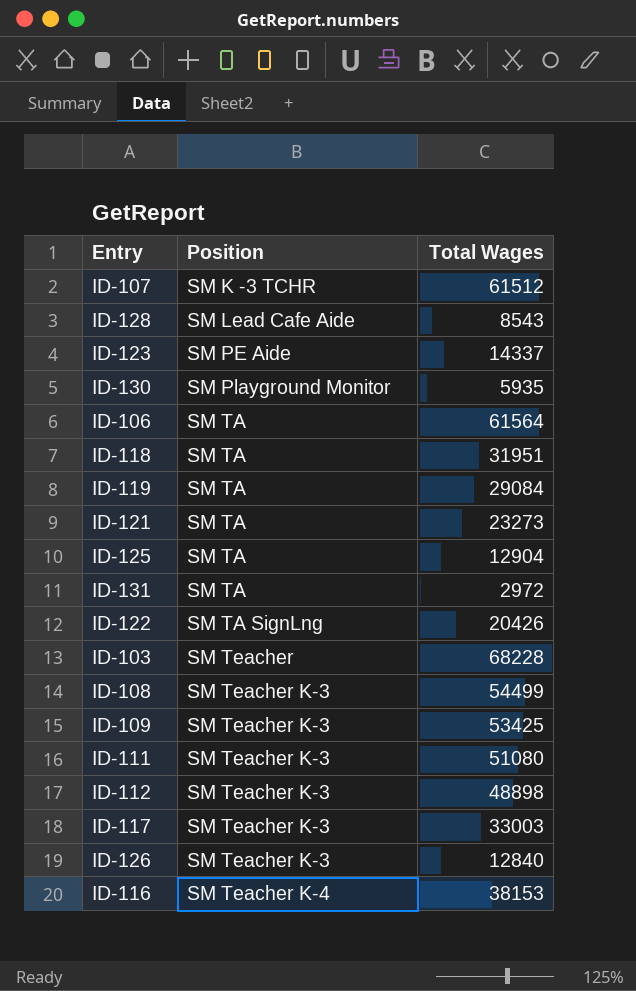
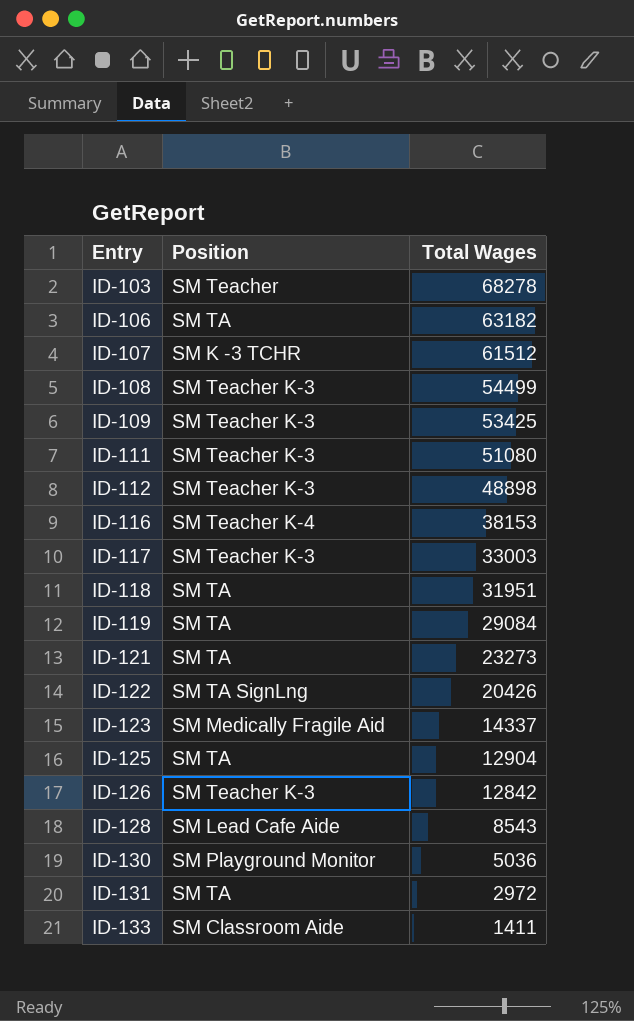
row order: Position ascending -> Entry ascending
ID-103 | Total Wages: 68228 -> 68278
ID-106 | Total Wages: 61564 -> 63182
ID-123 | Position: SM PE Aide -> SM Medically Fragile Aid
ID-126 | Total Wages: 12840 -> 12842
ID-130 | Total Wages: 5935 -> 5036
row ID-133: none -> SM Classroom Aide | 1411

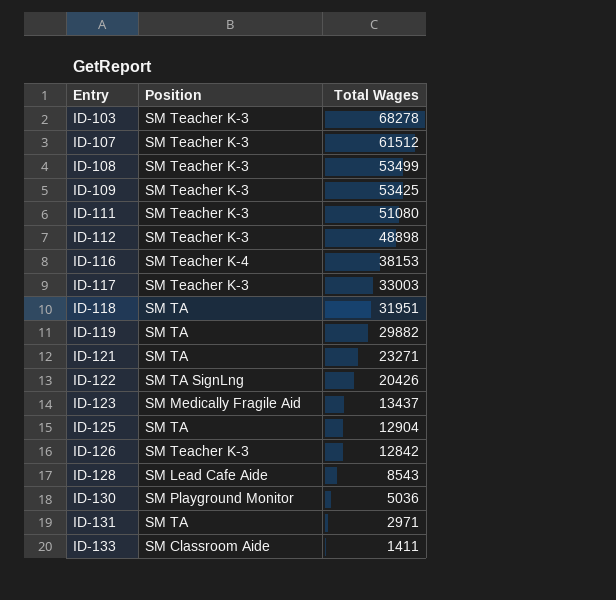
row ID-106: SM TA | 63182 -> none
ID-103 | Position: SM Teacher -> SM Teacher K-3
ID-107 | Position: SM K -3 TCHR -> SM Teacher K-3
ID-108 | Total Wages: 54499 -> 53499
ID-119 | Total Wages: 29084 -> 29882
ID-121 | Total Wages: 23273 -> 23271
ID-123 | Total Wages: 14337 -> 13437
ID-131 | Total Wages: 2972 -> 2971

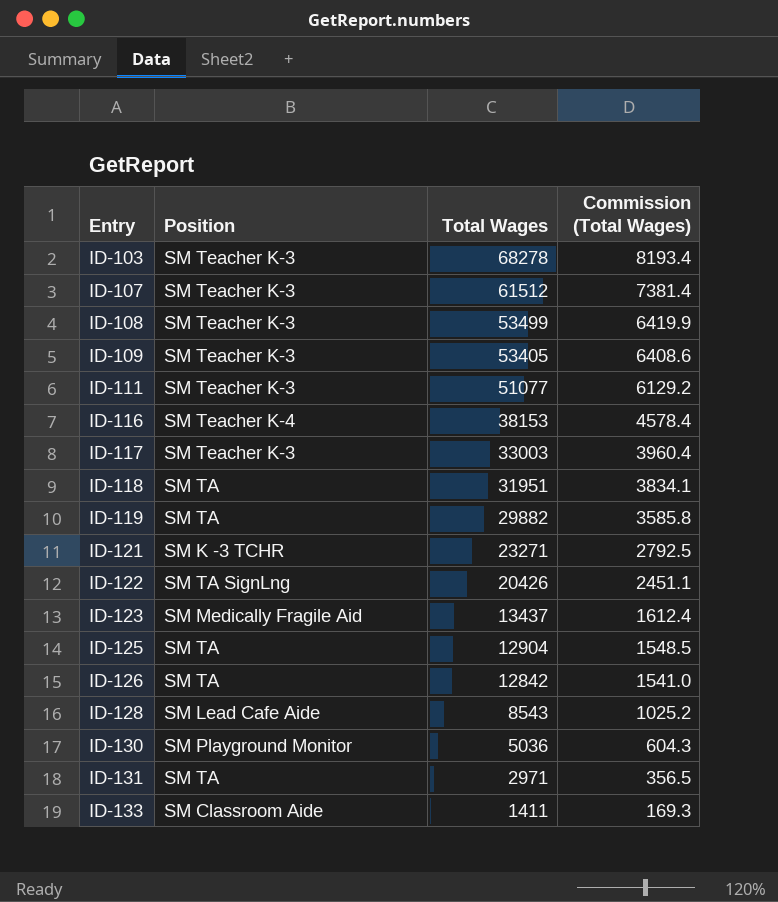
column Commission (Total Wages) | formula: none -> [Total Wages] * 0.12
row ID-112: SM Teacher K-3 | 48898 -> none
ID-109 | Total Wages: 53425 -> 53405
ID-111 | Total Wages: 51080 -> 51077
ID-121 | Position: SM TA -> SM K -3 TCHR
ID-126 | Position: SM Teacher K-3 -> SM TA

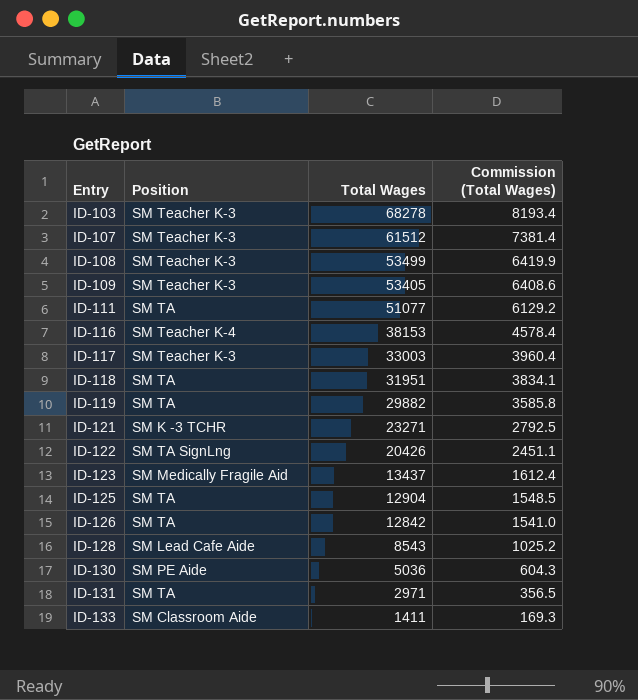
ID-111 | Position: SM Teacher K-3 -> SM TA
ID-130 | Position: SM Playground Monitor -> SM PE Aide

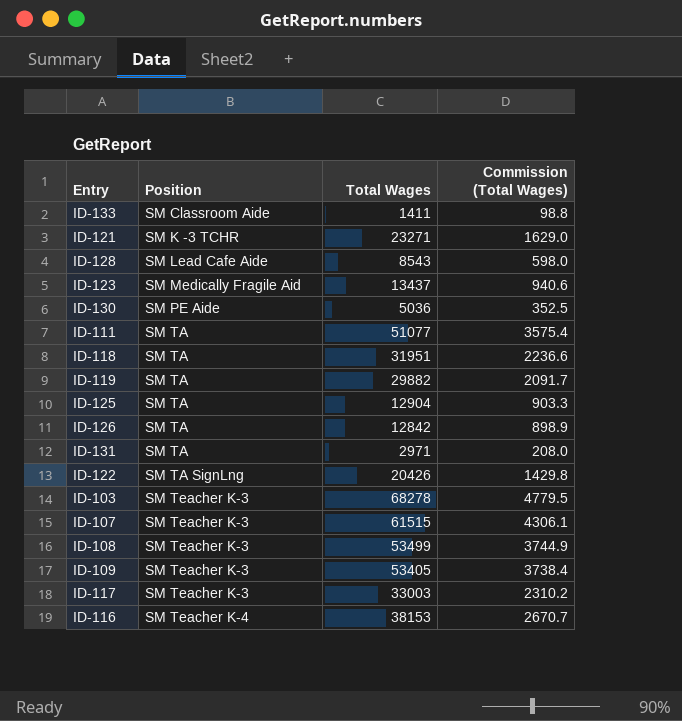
row order: Entry ascending -> Position ascending
column Commission (Total Wages) | formula: [Total Wages] * 0.12 -> [Total Wages] * 0.07
ID-107 | Total Wages: 61512 -> 61515

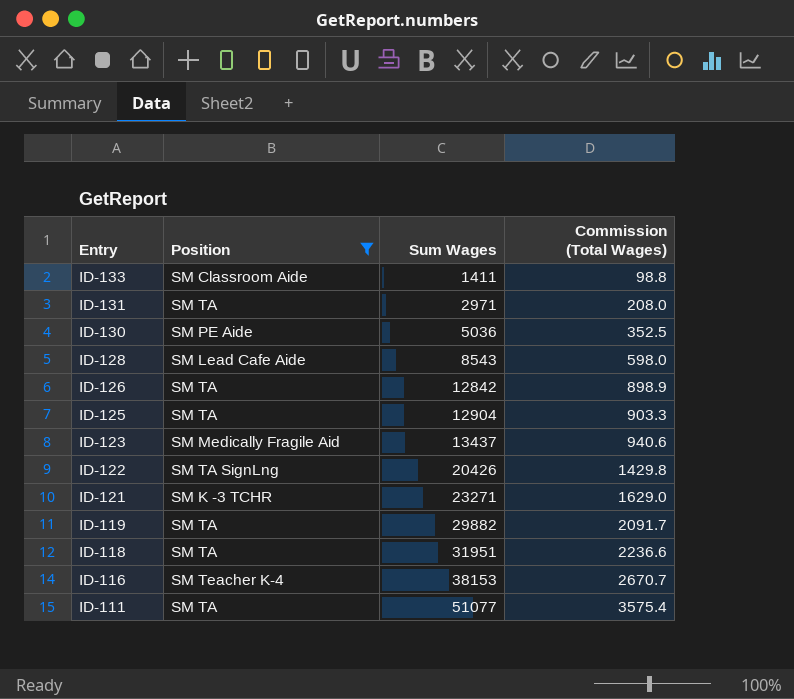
filter: none -> Position != SM Teacher K-3
row order: Position ascending -> Entry descending
column name: Total Wages -> Sum Wages

